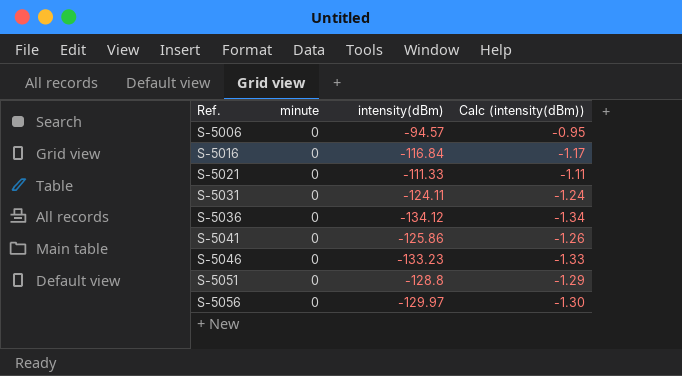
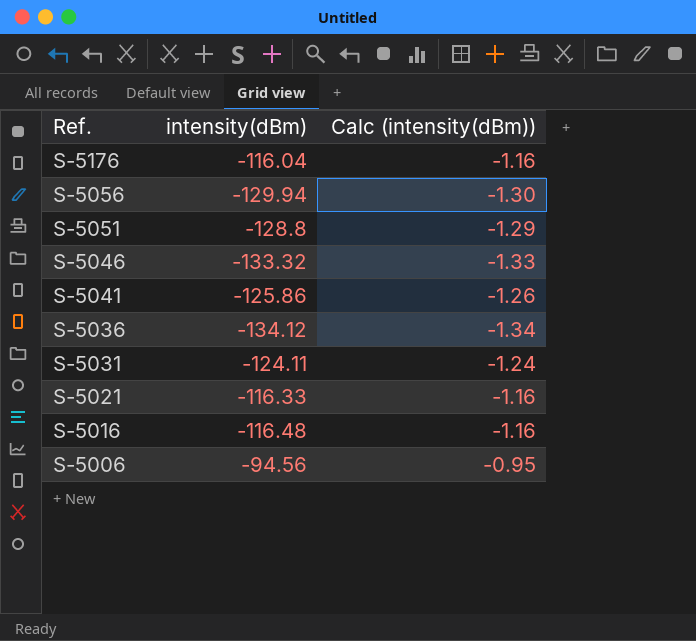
row order: Ref. ascending -> Ref. descending
column minute | position: 2 -> none
row S-5176: none -> -116.04 | -1.16
S-5056 | intensity(dBm): -129.97 -> -129.94
S-5046 | intensity(dBm): -133.23 -> -133.32
S-5021 | intensity(dBm): -111.33 -> -116.33
S-5021 | Calc (intensity(dBm)): -1.11 -> -1.16
S-5016 | intensity(dBm): -116.84 -> -116.48
S-5016 | Calc (intensity(dBm)): -1.17 -> -1.16
S-5006 | intensity(dBm): -94.57 -> -94.56

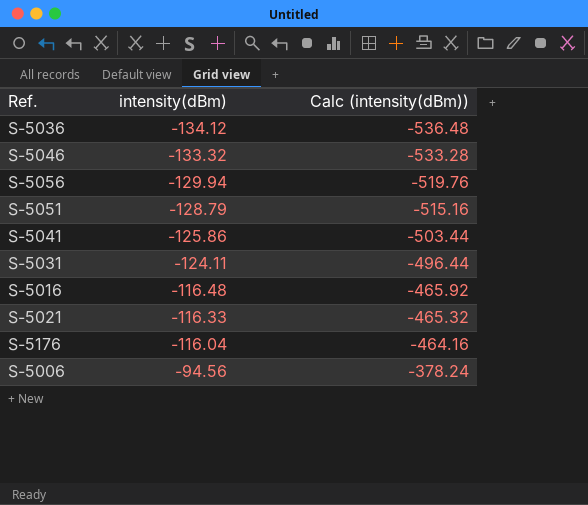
row order: Ref. descending -> intensity(dBm) ascending
column Calc (intensity(dBm)) | formula: [intensity(dBm)] * 0.01 -> [intensity(dBm)] * 4
S-5051 | intensity(dBm): -128.8 -> -128.79

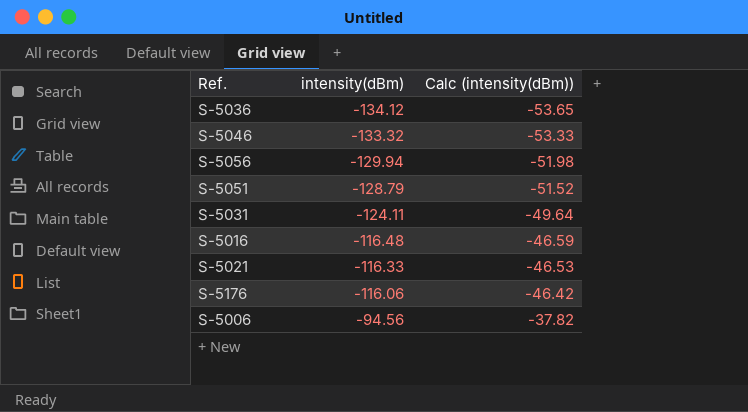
column Calc (intensity(dBm)) | formula: [intensity(dBm)] * 4 -> [intensity(dBm)] * 0.4
row S-5041: -125.86 | -503.44 -> none
S-5176 | intensity(dBm): -116.04 -> -116.06

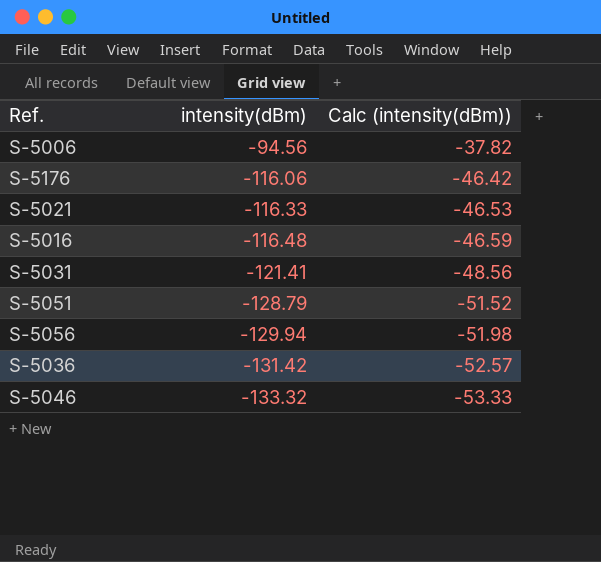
row order: intensity(dBm) ascending -> intensity(dBm) descending
S-5031 | intensity(dBm): -124.11 -> -121.41
S-5031 | Calc (intensity(dBm)): -49.64 -> -48.56
S-5036 | intensity(dBm): -134.12 -> -131.42
S-5036 | Calc (intensity(dBm)): -53.65 -> -52.57

